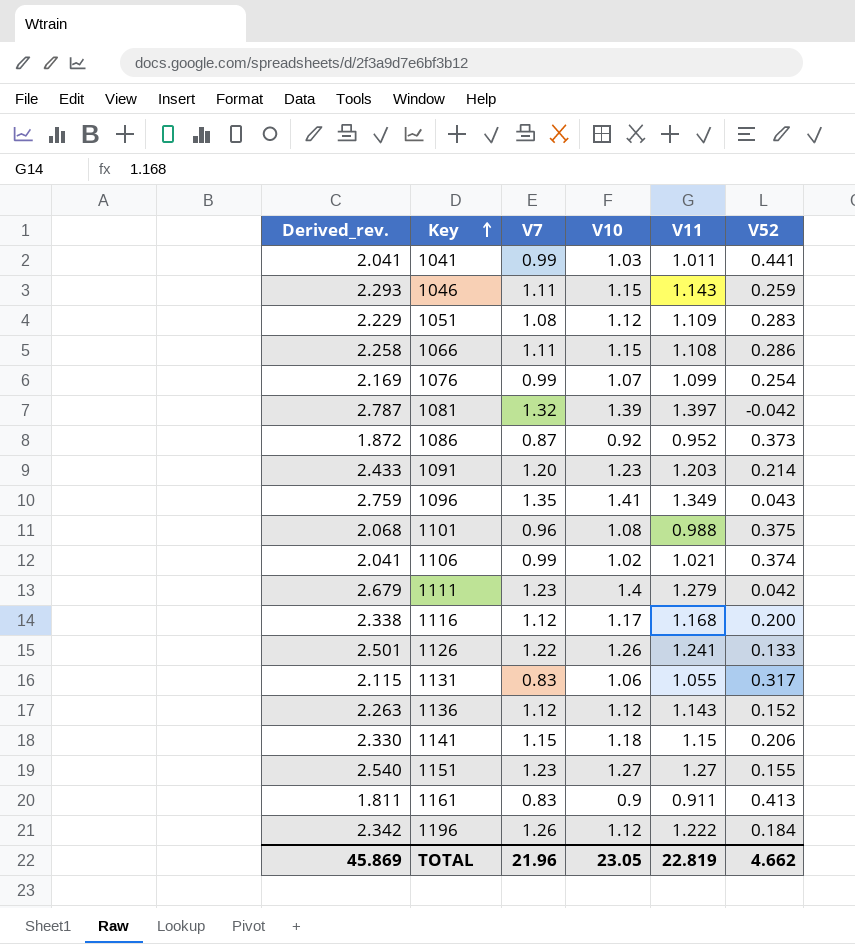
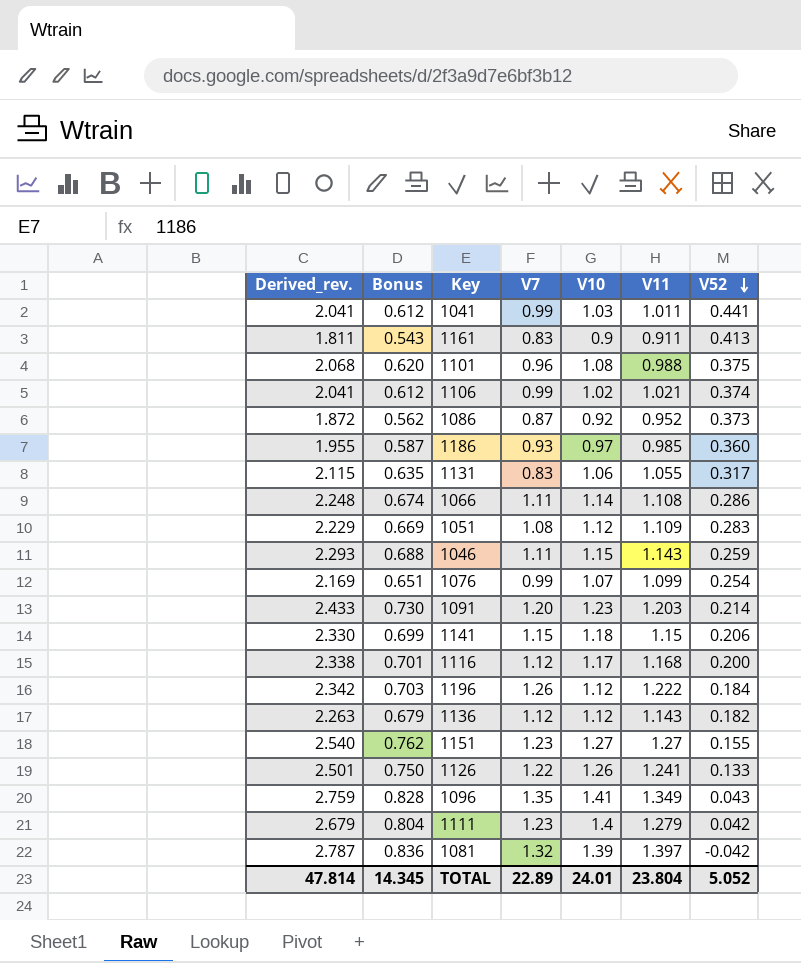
row order: Key ascending -> V52 descending
column Bonus | formula: none -> [Derived_rev.] * 0.3
row 1186: none -> 1.955 | 0.587 | 0.93 | 0.97 | 0.985 | 0.360
1066 | Derived_rev.: 2.258 -> 2.248
1066 | V10: 1.15 -> 1.14
1136 | V52: 0.152 -> 0.182
TOTAL | Derived_rev.: 45.869 -> 47.814
TOTAL | V7: 21.96 -> 22.89
TOTAL | V10: 23.05 -> 24.01
TOTAL | V11: 22.819 -> 23.804
TOTAL | V52: 4.662 -> 5.052

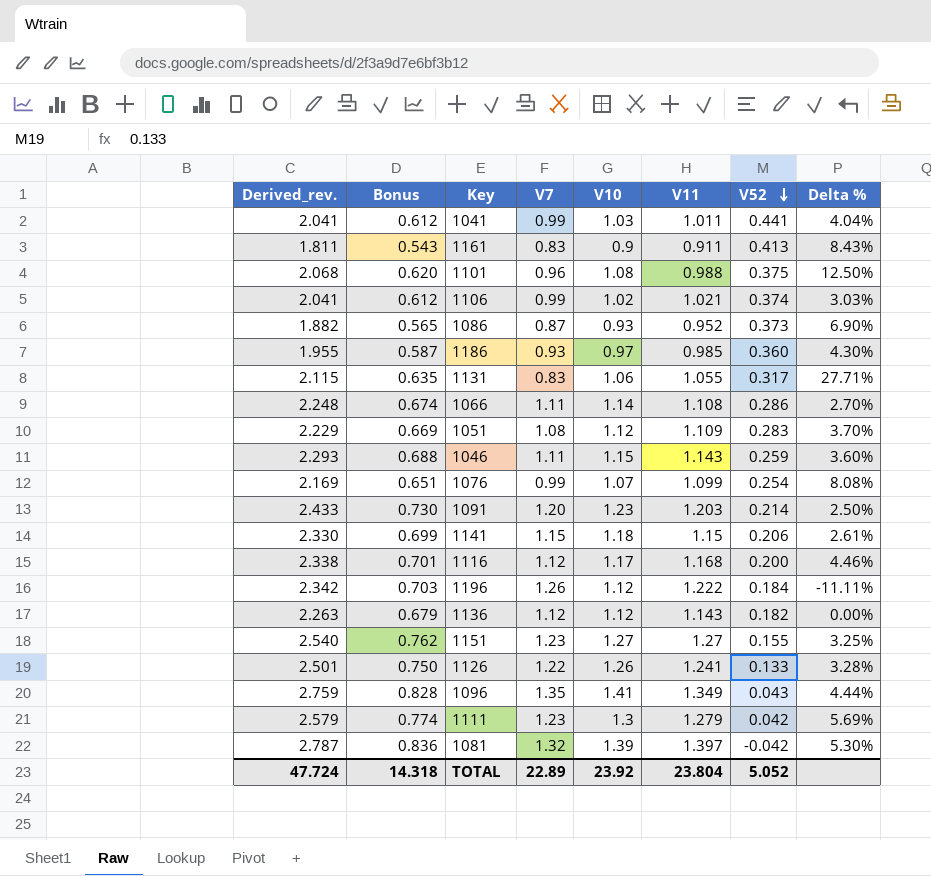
column Delta % | formula: none -> ([V10] - [V7]) / [V7]
1086 | Derived_rev.: 1.872 -> 1.882
1086 | Bonus: 0.562 -> 0.565
1086 | V10: 0.92 -> 0.93
1111 | Derived_rev.: 2.679 -> 2.579
1111 | Bonus: 0.804 -> 0.774
1111 | V10: 1.4 -> 1.3
TOTAL | Derived_rev.: 47.814 -> 47.724
TOTAL | Bonus: 14.345 -> 14.318
TOTAL | V10: 24.01 -> 23.92

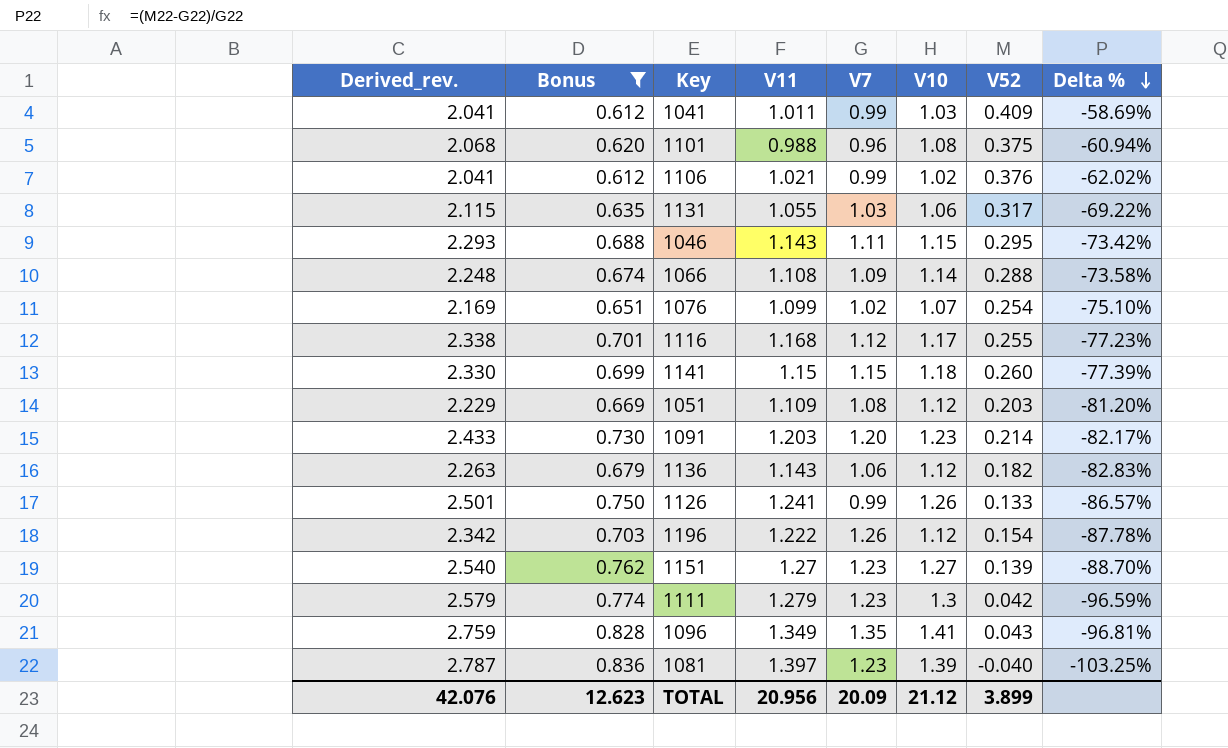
filter: none -> Bonus >= 0.612
row order: V52 descending -> Delta % descending
column V11 | position: 6 -> 4
column Delta % | formula: ([V10] - [V7]) / [V7] -> ([V52] - [V7]) / [V7]
1041 | V52: 0.441 -> 0.409
1106 | V52: 0.374 -> 0.376
1131 | V7: 0.83 -> 1.03
1046 | V52: 0.259 -> 0.295
1066 | V7: 1.11 -> 1.09
1066 | V52: 0.286 -> 0.288
1076 | V7: 0.99 -> 1.02
1116 | V52: 0.200 -> 0.255
1141 | V52: 0.206 -> 0.260
1051 | V52: 0.283 -> 0.203
1136 | V7: 1.12 -> 1.06
1126 | V7: 1.22 -> 0.99
1196 | V52: 0.184 -> 0.154
1151 | V52: 0.155 -> 0.139
1081 | V7: 1.32 -> 1.23
1081 | V52: -0.042 -> -0.040
TOTAL | Derived_rev.: 47.724 -> 42.076
TOTAL | Bonus: 14.318 -> 12.623
TOTAL | V11: 23.804 -> 20.956
TOTAL | V7: 22.89 -> 20.09
TOTAL | V10: 23.92 -> 21.12
TOTAL | V52: 5.052 -> 3.899

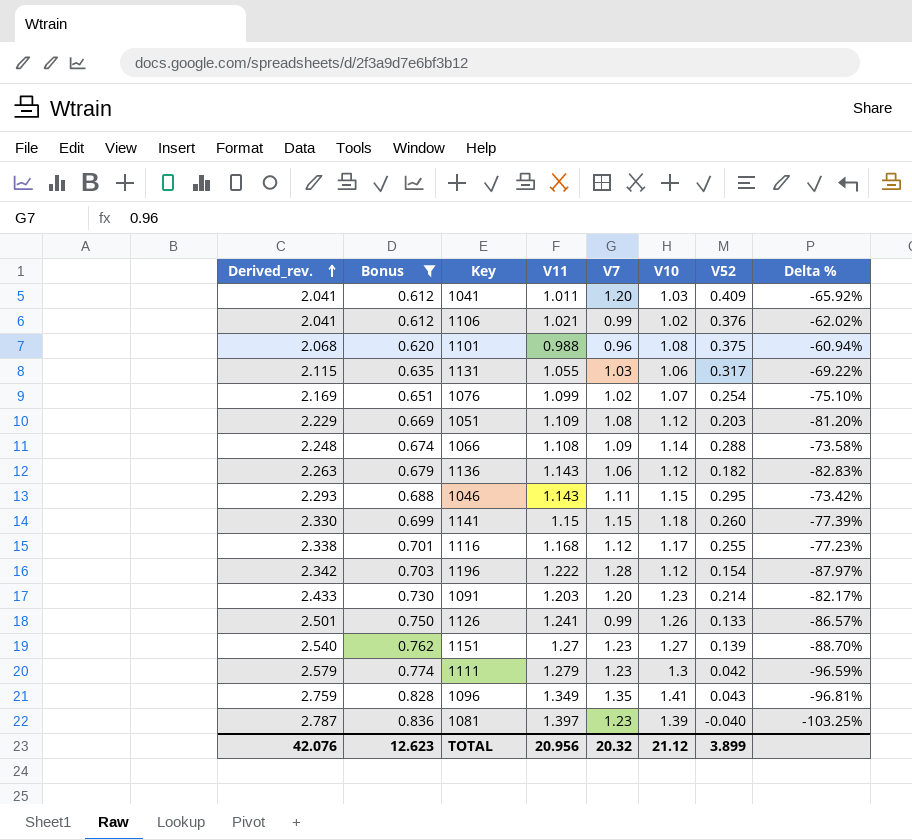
row order: Delta % descending -> Derived_rev. ascending
1041 | V7: 0.99 -> 1.20
1041 | Delta %: -58.69% -> -65.92%
1196 | V7: 1.26 -> 1.28
1196 | Delta %: -87.78% -> -87.97%
TOTAL | V7: 20.09 -> 20.32

